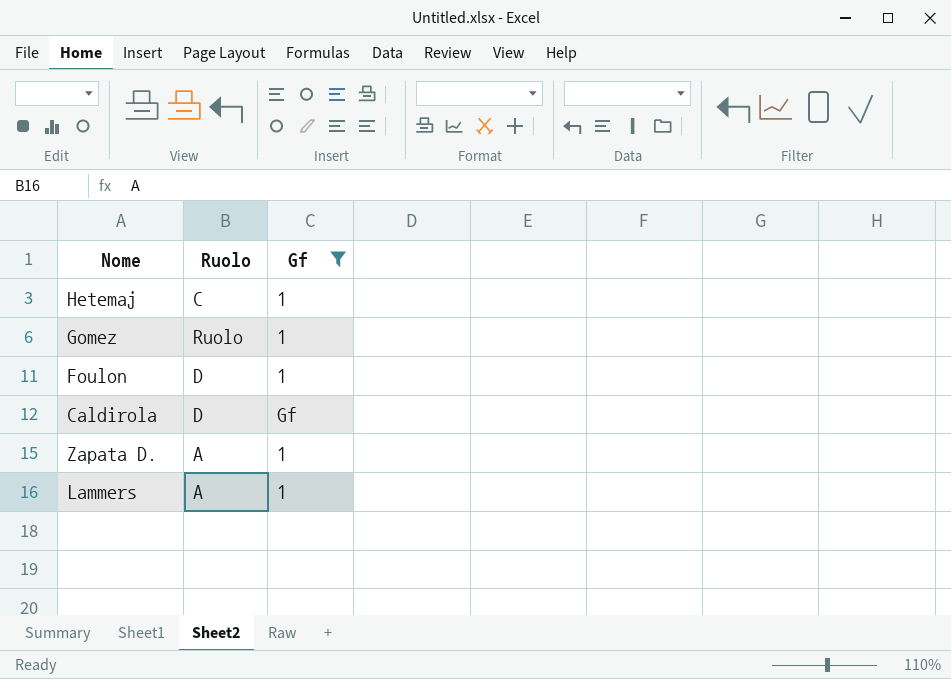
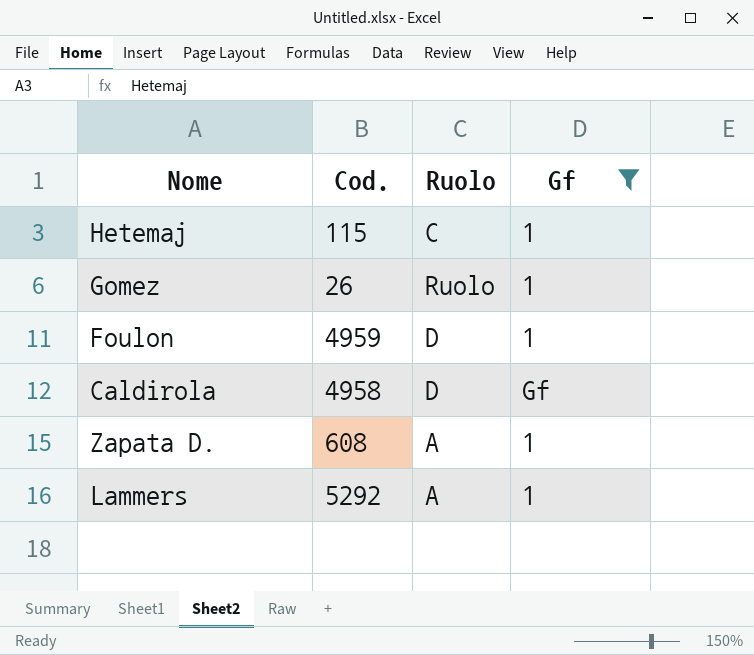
column Cod. | position: none -> 2

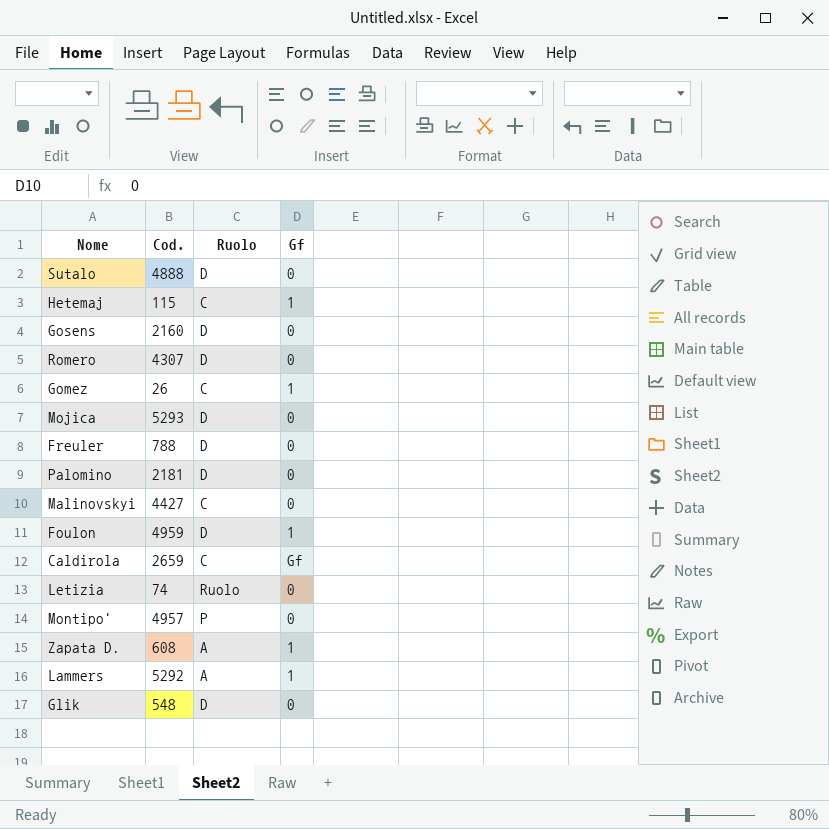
filter: Gf != 0 -> none
Gomez | Ruolo: Ruolo -> C
Caldirola | Cod.: 4958 -> 2659
Caldirola | Ruolo: D -> C

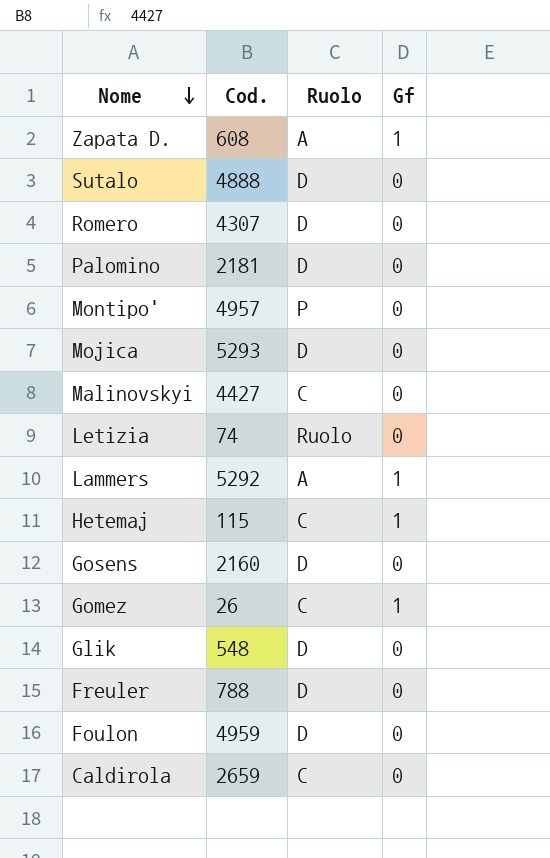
row order: none -> Nome descending
Foulon | Gf: 1 -> 0
Caldirola | Gf: Gf -> 0

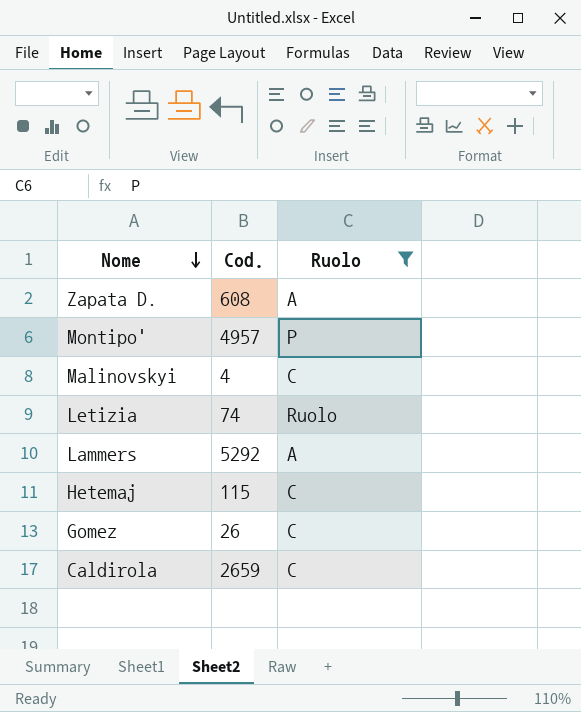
filter: none -> Ruolo != D
column Gf | position: 4 -> none
Malinovskyi | Cod.: 4427 -> 4

